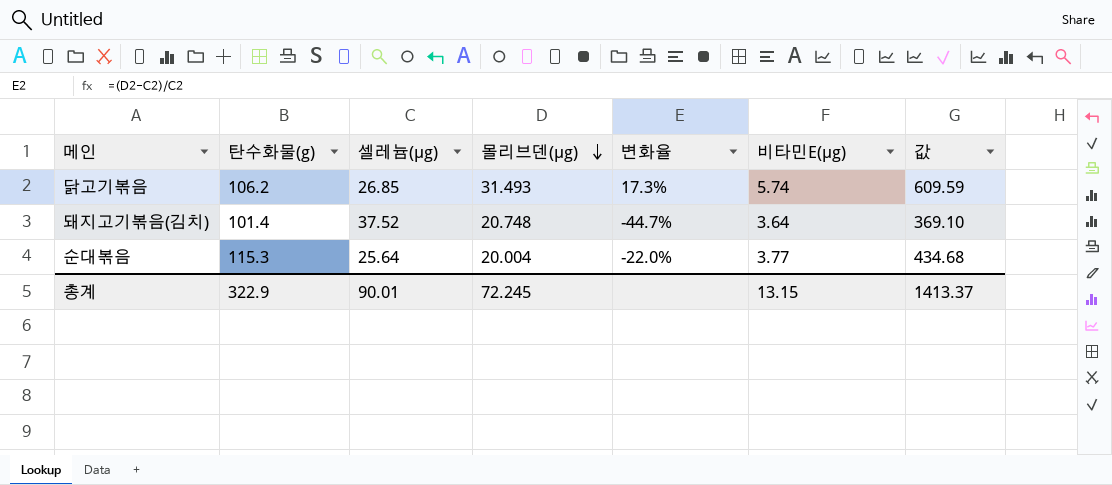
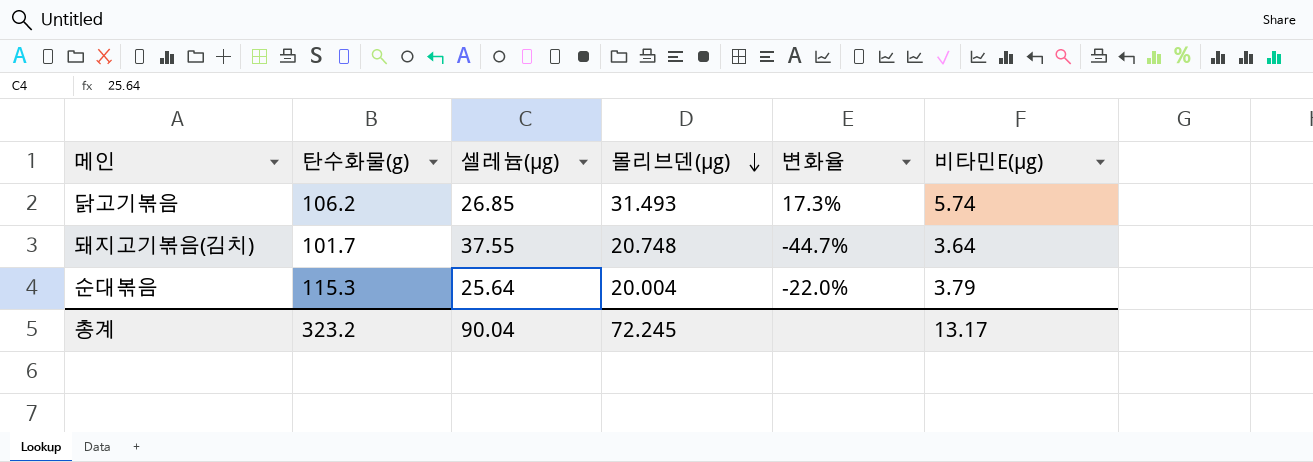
column 값 | formula: [탄수화물(g)] * [비타민E(μg)] -> none
돼지고기볶음(김치) | 탄수화물(g): 101.4 -> 101.7
돼지고기볶음(김치) | 셀레늄(μg): 37.52 -> 37.55
순대볶음 | 비타민E(μg): 3.77 -> 3.79
총계 | 탄수화물(g): 322.9 -> 323.2
총계 | 셀레늄(μg): 90.01 -> 90.04
총계 | 비타민E(μg): 13.15 -> 13.17

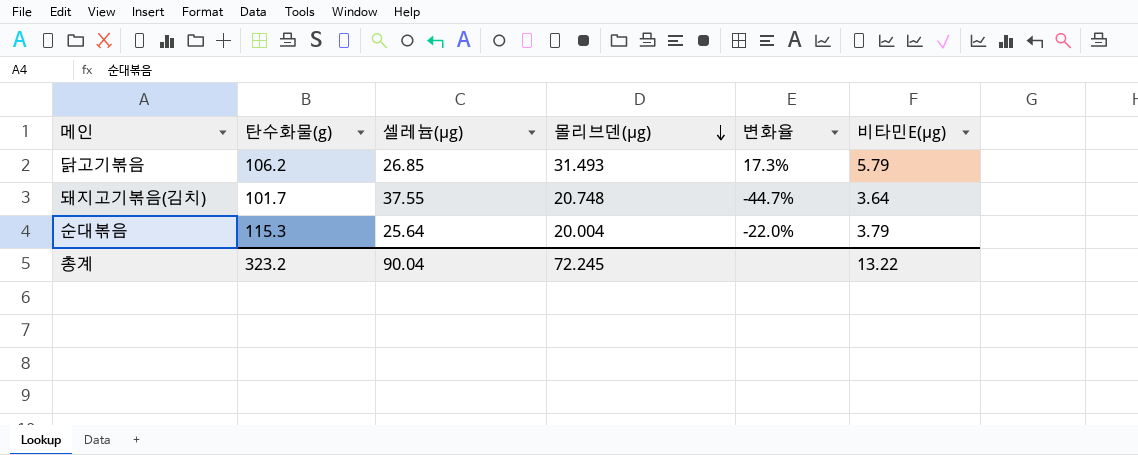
닭고기볶음 | 비타민E(μg): 5.74 -> 5.79
총계 | 비타민E(μg): 13.17 -> 13.22

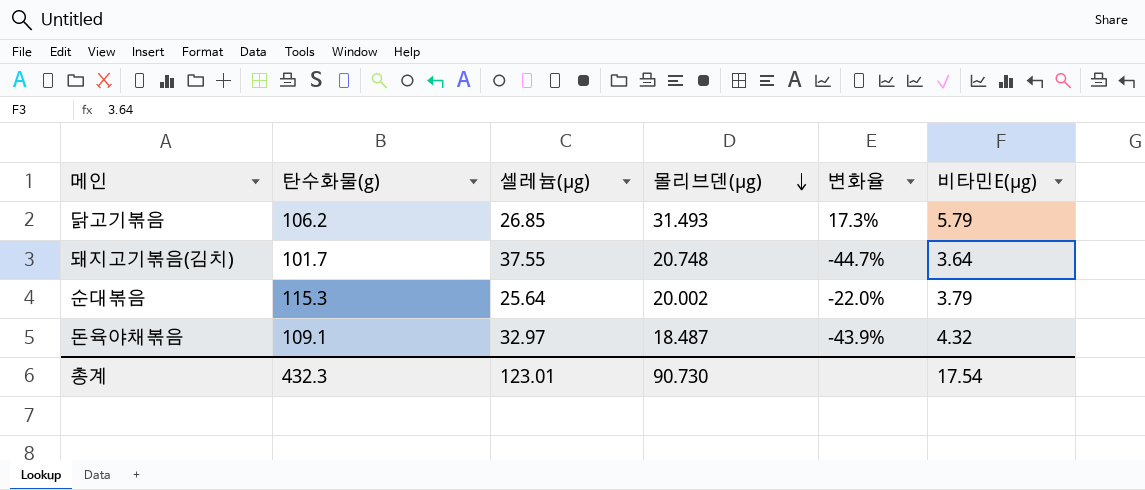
순대볶음 | 몰리브덴(μg): 20.004 -> 20.002
row 돈육야채볶음: none -> 109.1 | 32.97 | 18.487 | -43.9% | 4.32
총계 | 탄수화물(g): 323.2 -> 432.3
총계 | 셀레늄(μg): 90.04 -> 123.01
총계 | 몰리브덴(μg): 72.245 -> 90.730
총계 | 비타민E(μg): 13.22 -> 17.54

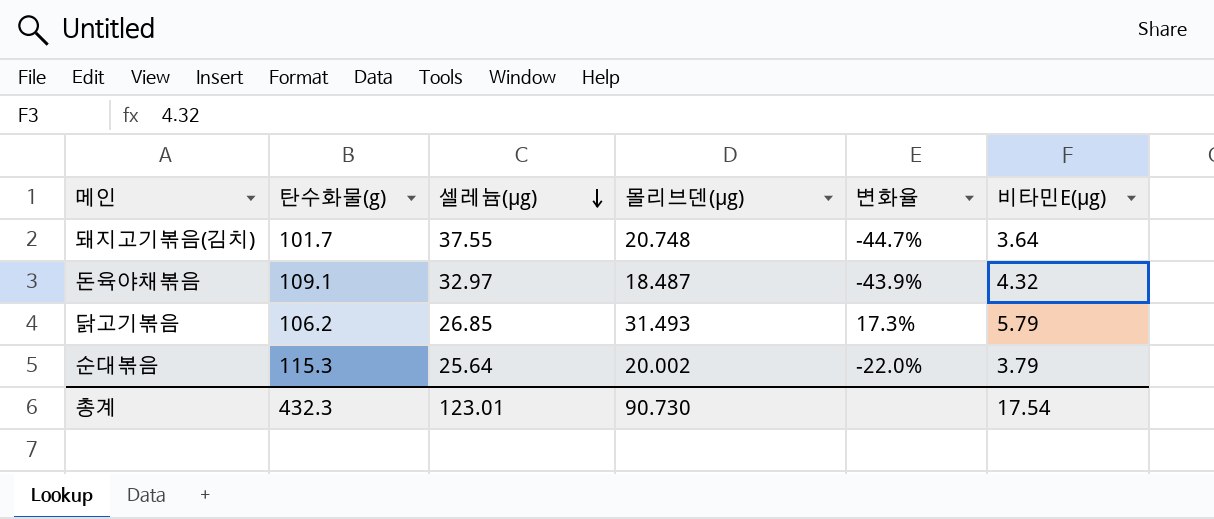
row order: 몰리브덴(μg) descending -> 셀레늄(μg) descending

